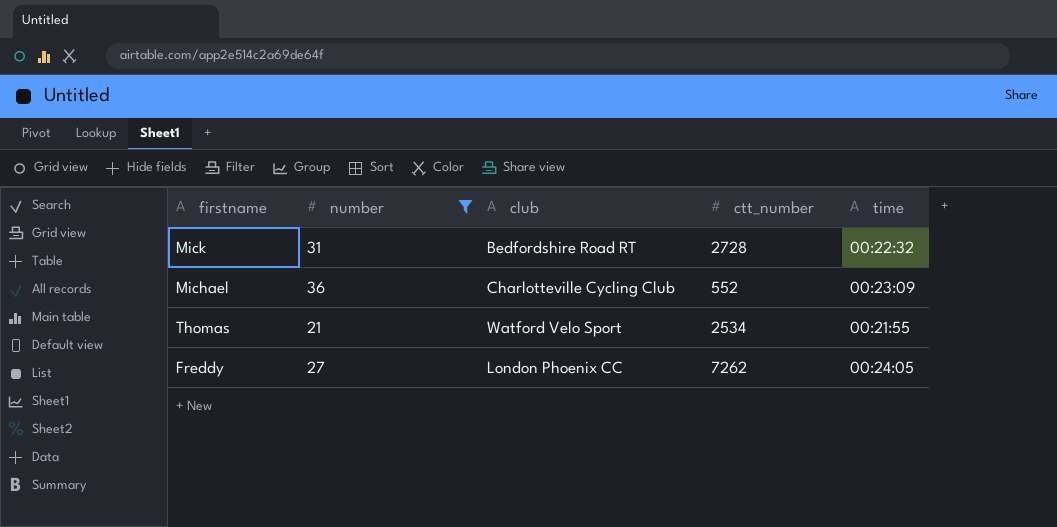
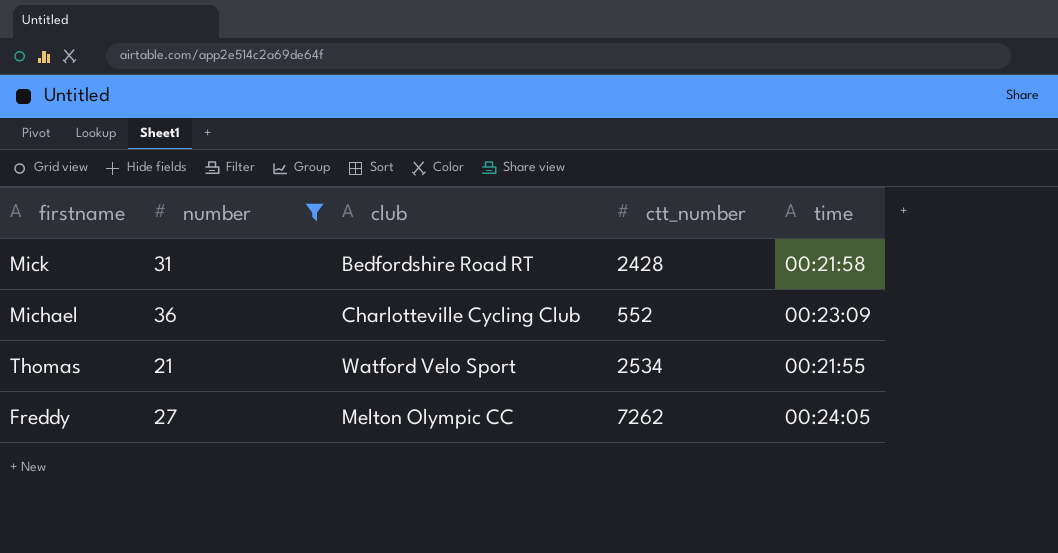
Mick | ctt_number: 2728 -> 2428
Mick | time: 00:22:32 -> 00:21:58
Freddy | club: London Phoenix CC -> Melton Olympic CC

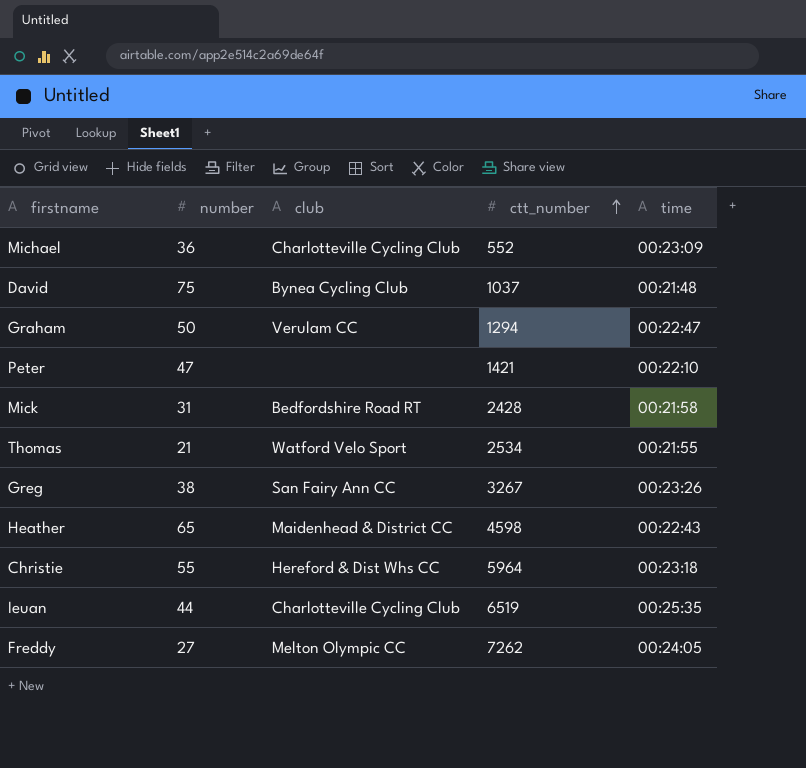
filter: number <= 36 -> none
row order: none -> ctt_number ascending

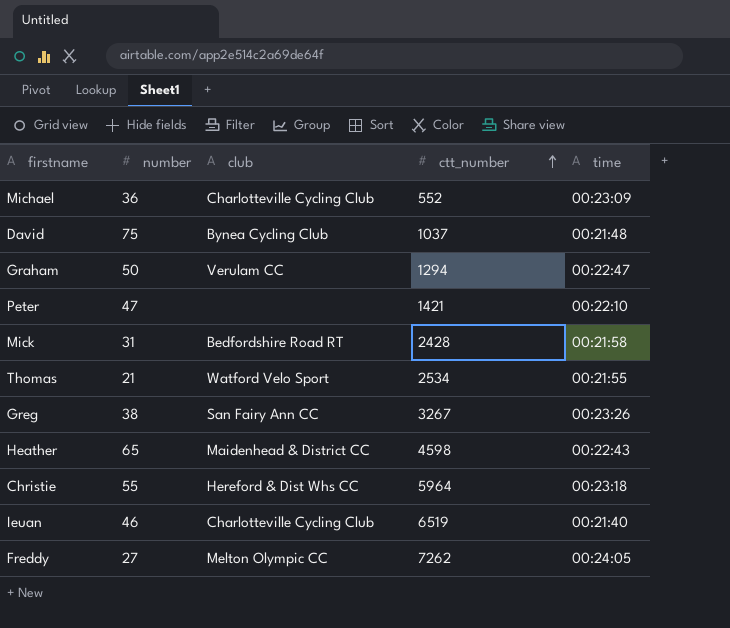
Ieuan | number: 44 -> 46
Ieuan | time: 00:25:35 -> 00:21:40

